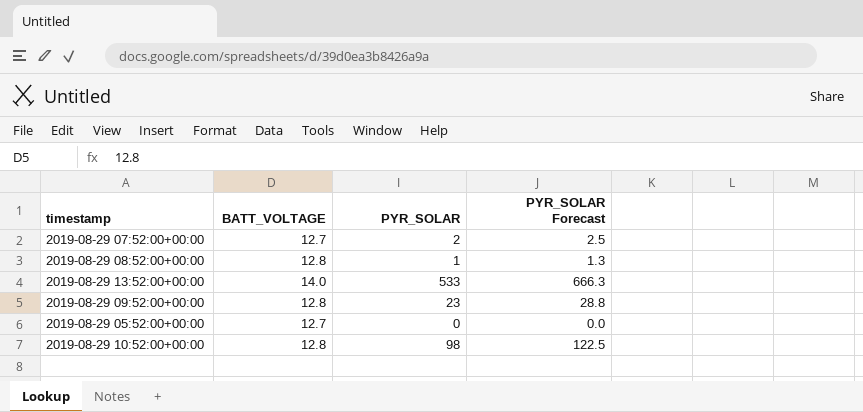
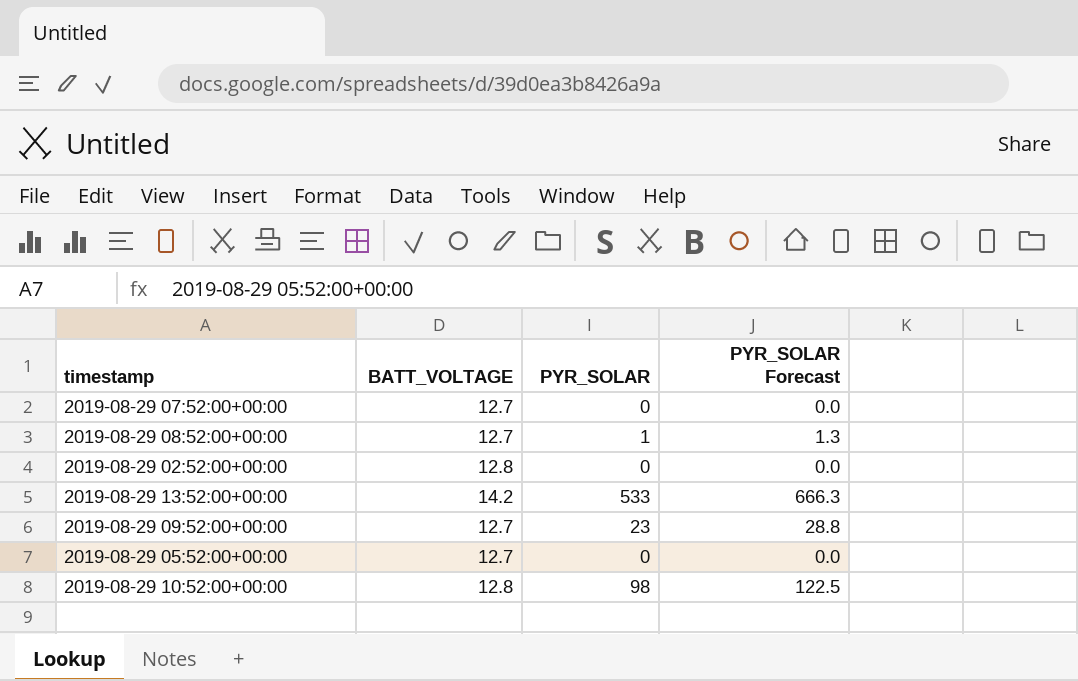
2019-08-29 07:52:00+00:00 | PYR_SOLAR: 2 -> 0
2019-08-29 07:52:00+00:00 | PYR_SOLAR Forecast: 2.5 -> 0.0
2019-08-29 08:52:00+00:00 | BATT_VOLTAGE: 12.8 -> 12.7
row 2019-08-29 02:52:00+00:00: none -> 12.8 | 0 | 0.0
2019-08-29 13:52:00+00:00 | BATT_VOLTAGE: 14.0 -> 14.2
2019-08-29 09:52:00+00:00 | BATT_VOLTAGE: 12.8 -> 12.7

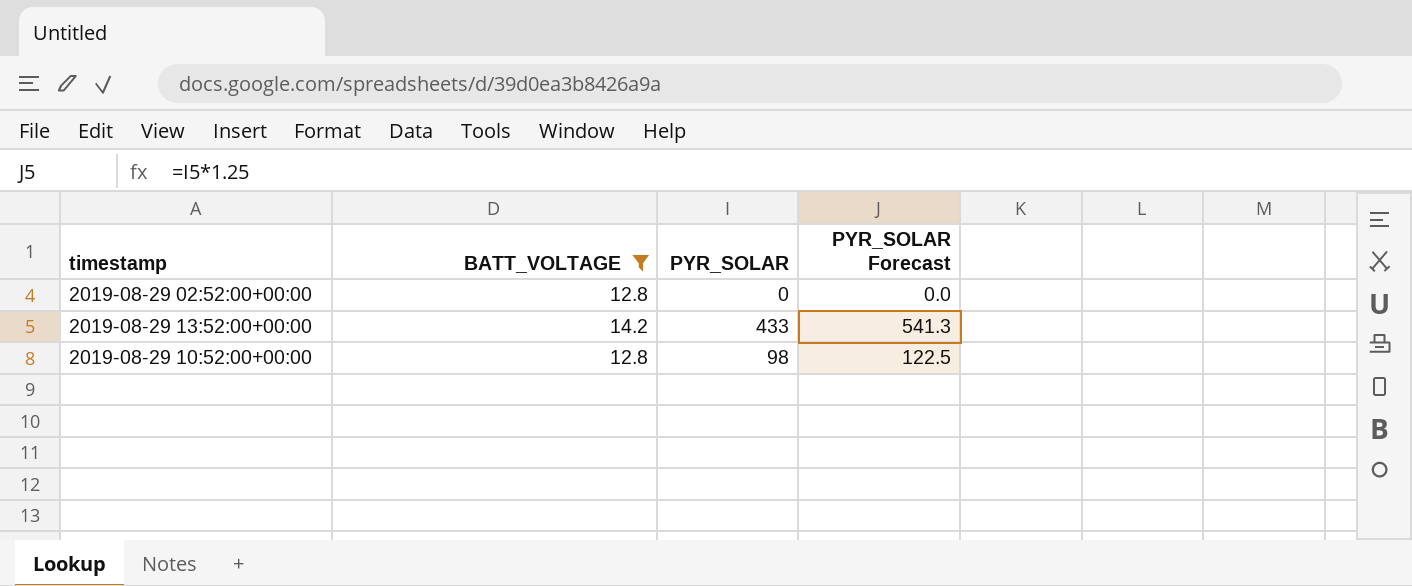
filter: none -> BATT_VOLTAGE != 12.7
2019-08-29 13:52:00+00:00 | PYR_SOLAR: 533 -> 433
2019-08-29 13:52:00+00:00 | PYR_SOLAR Forecast: 666.3 -> 541.3

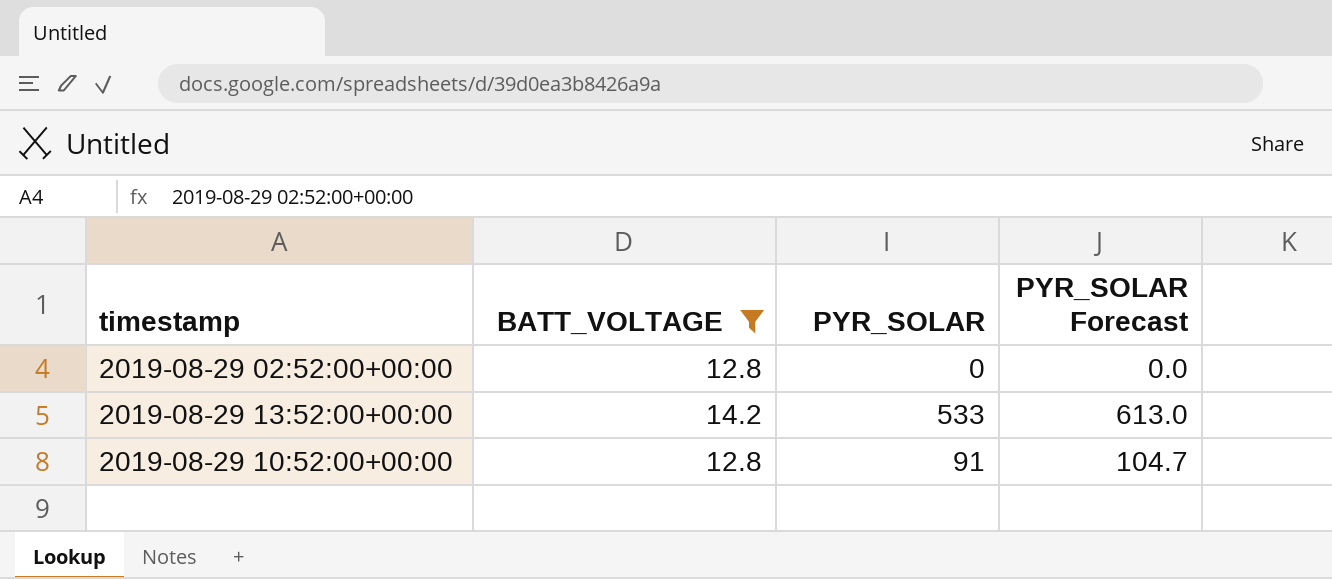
column PYR_SOLAR Forecast | formula: [PYR_SOLAR] * 1.25 -> [PYR_SOLAR] * 1.15
2019-08-29 13:52:00+00:00 | PYR_SOLAR: 433 -> 533
2019-08-29 10:52:00+00:00 | PYR_SOLAR: 98 -> 91

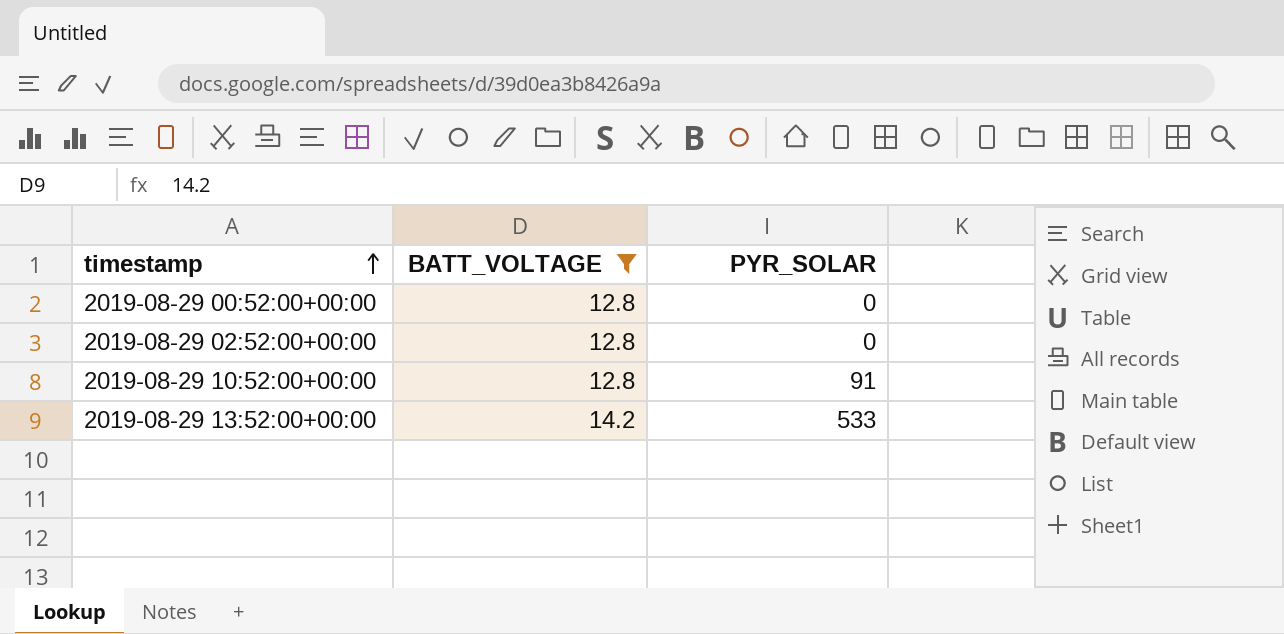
row order: none -> timestamp ascending
column PYR_SOLAR Forecast | formula: [PYR_SOLAR] * 1.15 -> none
row 2019-08-29 00:52:00+00:00: none -> 12.8 | 0

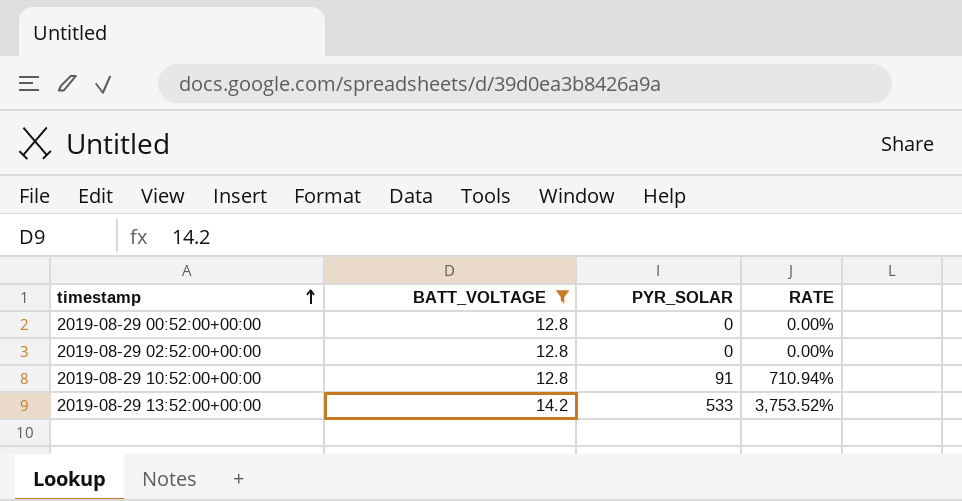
column RATE | formula: none -> [PYR_SOLAR] / [BATT_VOLTAGE]

